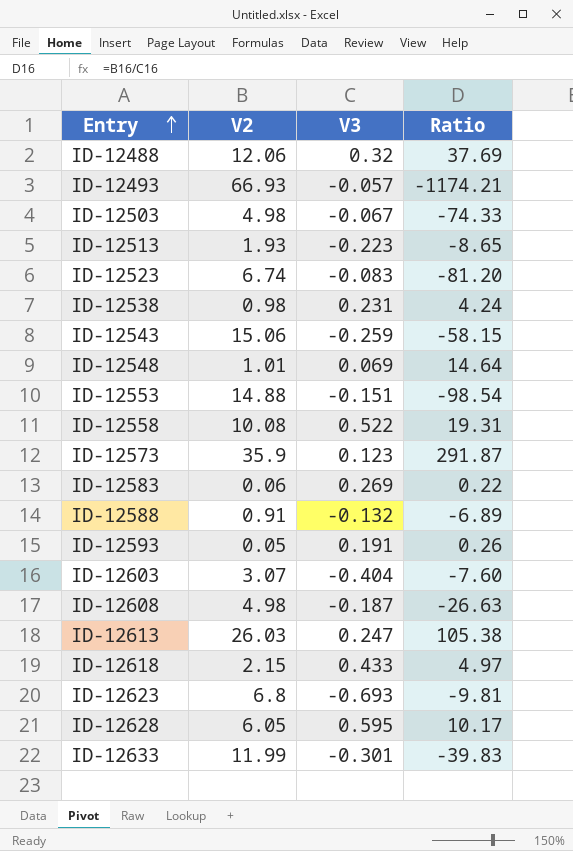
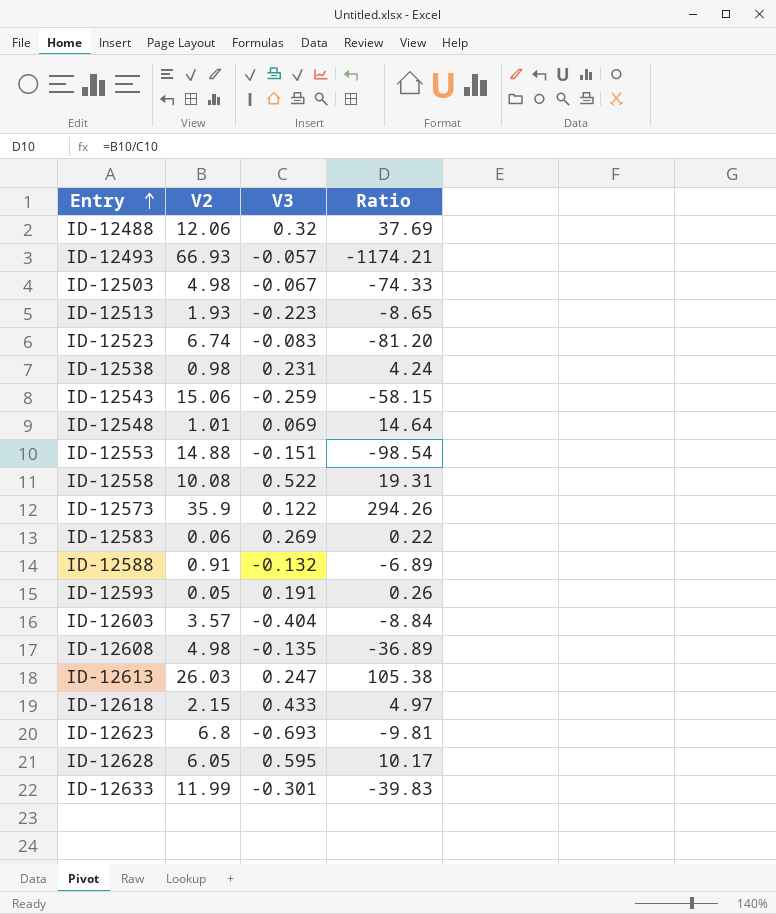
ID-12573 | V3: 0.123 -> 0.122
ID-12573 | Ratio: 291.87 -> 294.26
ID-12603 | V2: 3.07 -> 3.57
ID-12603 | Ratio: -7.60 -> -8.84
ID-12608 | V3: -0.187 -> -0.135
ID-12608 | Ratio: -26.63 -> -36.89

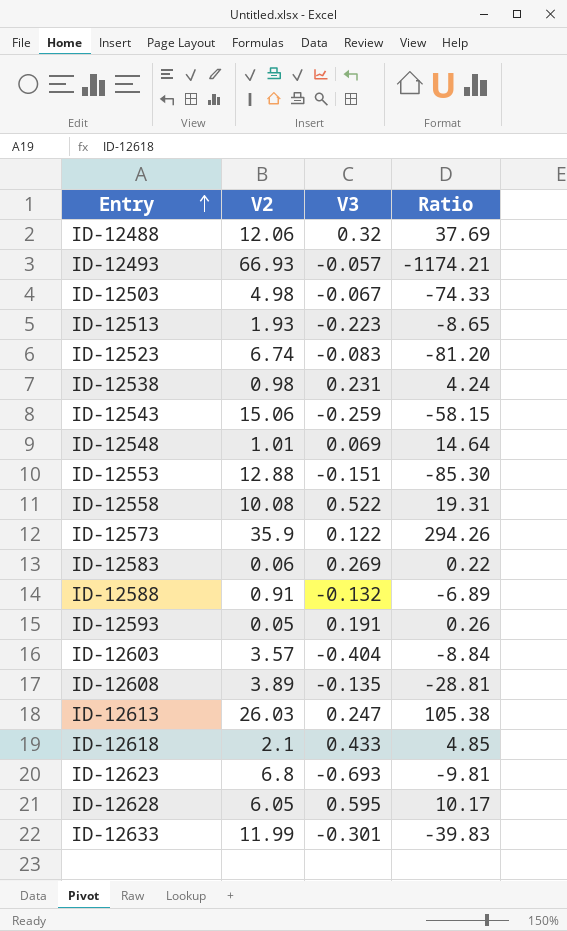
ID-12553 | V2: 14.88 -> 12.88
ID-12553 | Ratio: -98.54 -> -85.30
ID-12608 | V2: 4.98 -> 3.89
ID-12608 | Ratio: -36.89 -> -28.81
ID-12618 | V2: 2.15 -> 2.1
ID-12618 | Ratio: 4.97 -> 4.85

